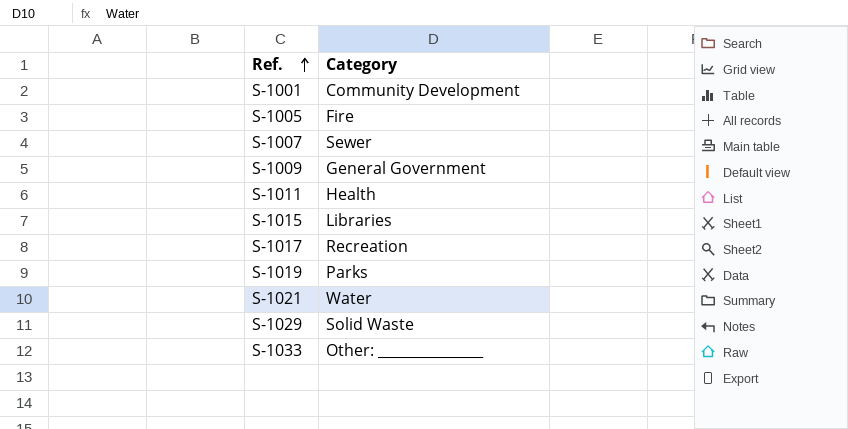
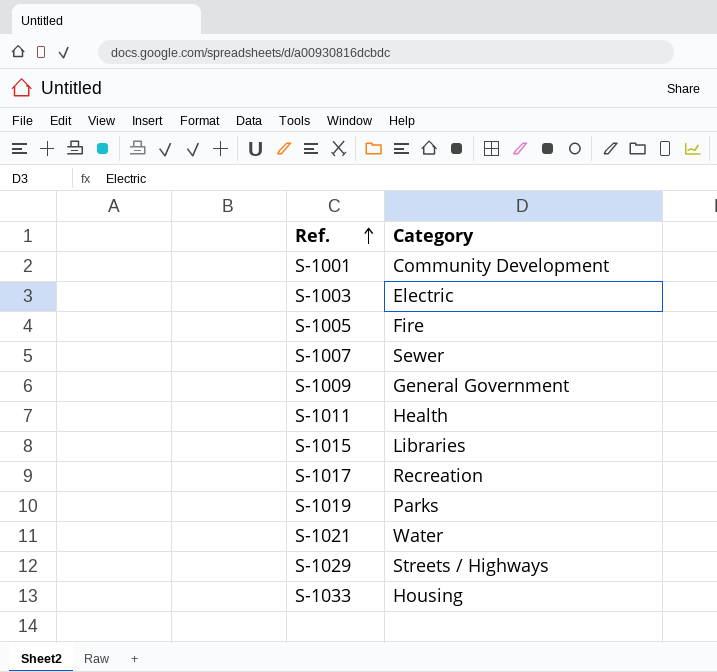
row S-1003: none -> Electric
S-1029 | Category: Solid Waste -> Streets / Highways
S-1033 | Category: Other: _______________ -> Housing

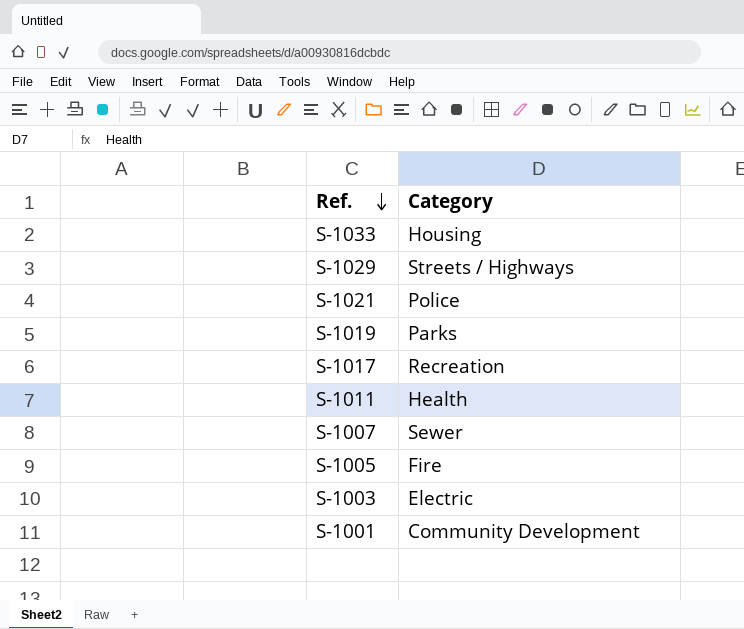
row order: Ref. ascending -> Ref. descending
row S-1009: General Government -> none
row S-1015: Libraries -> none
S-1021 | Category: Water -> Police

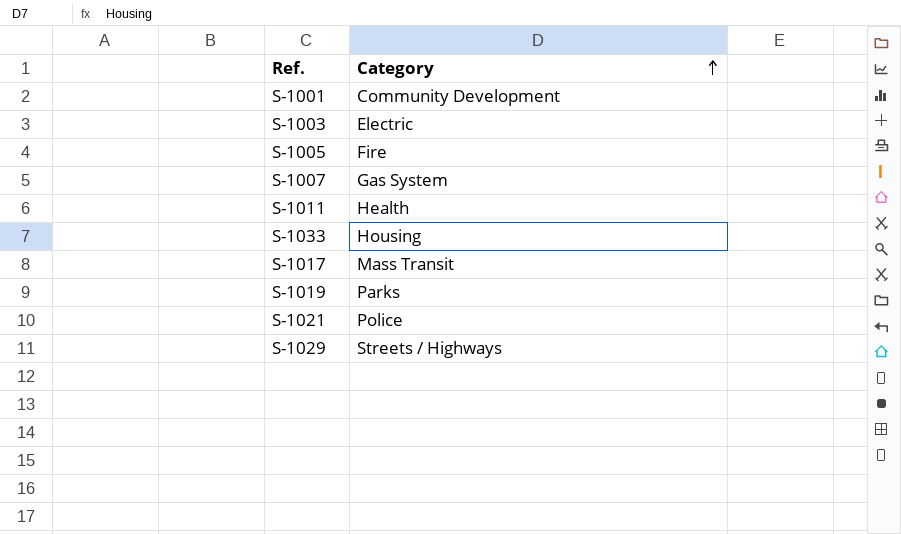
row order: Ref. descending -> Category ascending
S-1007 | Category: Sewer -> Gas System
S-1017 | Category: Recreation -> Mass Transit

